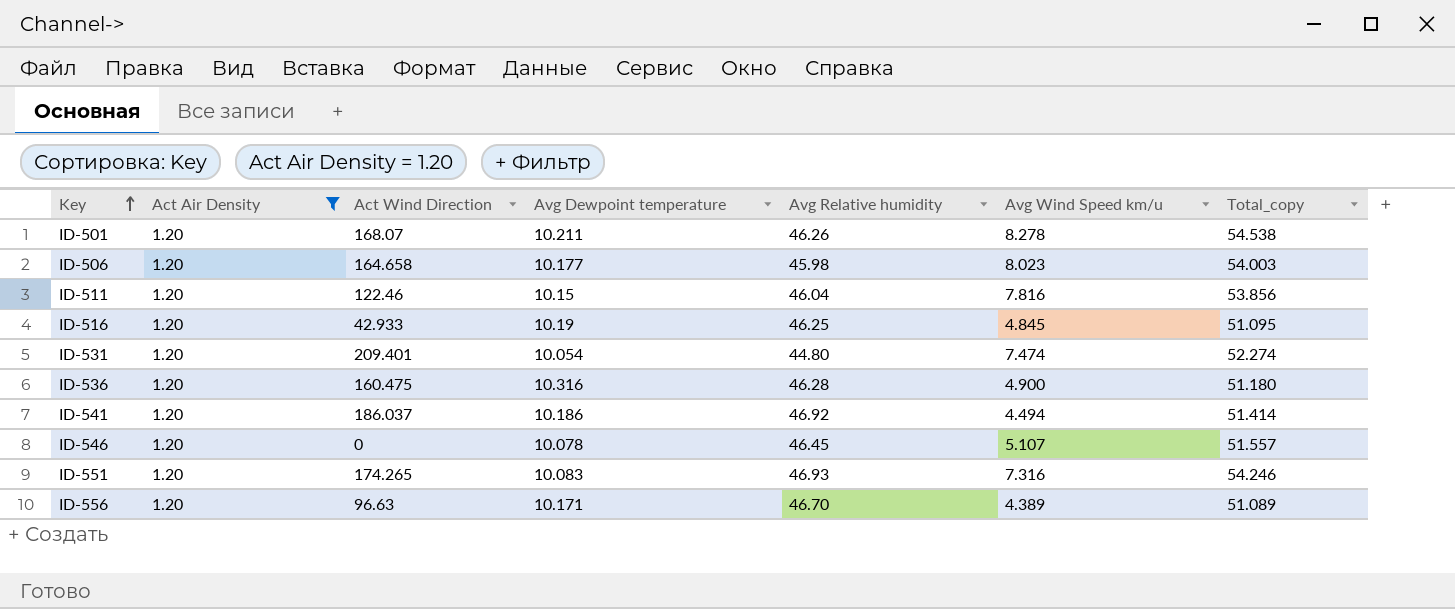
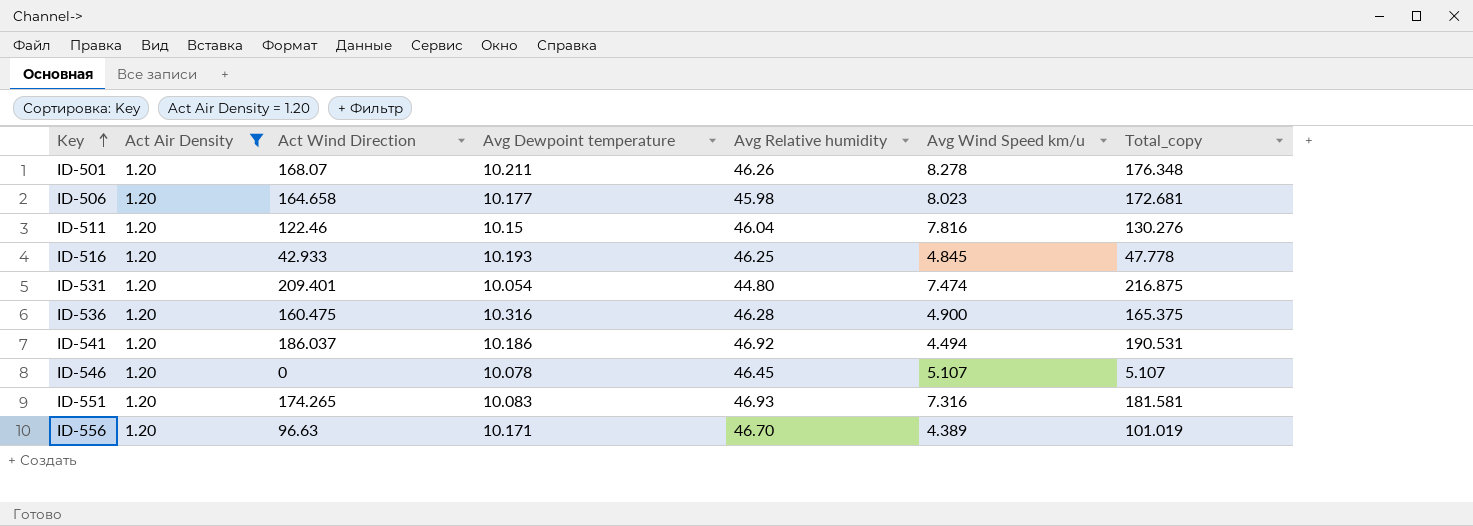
column Total_copy | formula: [Avg Relative humidity] + [Avg Wind Speed km/u] -> [Act Wind Direction] + [Avg Wind Speed km/u]
ID-516 | Avg Dewpoint temperature: 10.19 -> 10.193

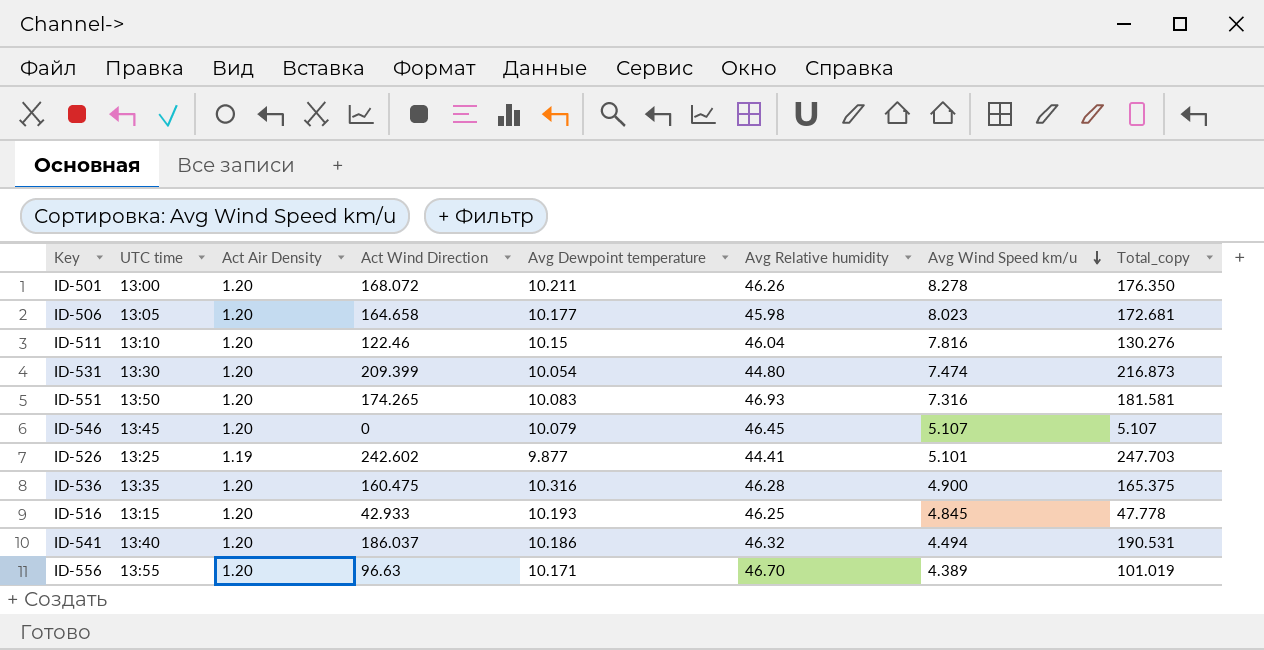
filter: Act Air Density = 1.20 -> none
row order: Key ascending -> Avg Wind Speed km/u descending
column UTC time | position: none -> 2
ID-501 | Act Wind Direction: 168.07 -> 168.072
ID-501 | Total_copy: 176.348 -> 176.350
ID-531 | Act Wind Direction: 209.401 -> 209.399
ID-531 | Total_copy: 216.875 -> 216.873
ID-546 | Avg Dewpoint temperature: 10.078 -> 10.079
ID-541 | Avg Relative humidity: 46.92 -> 46.32

